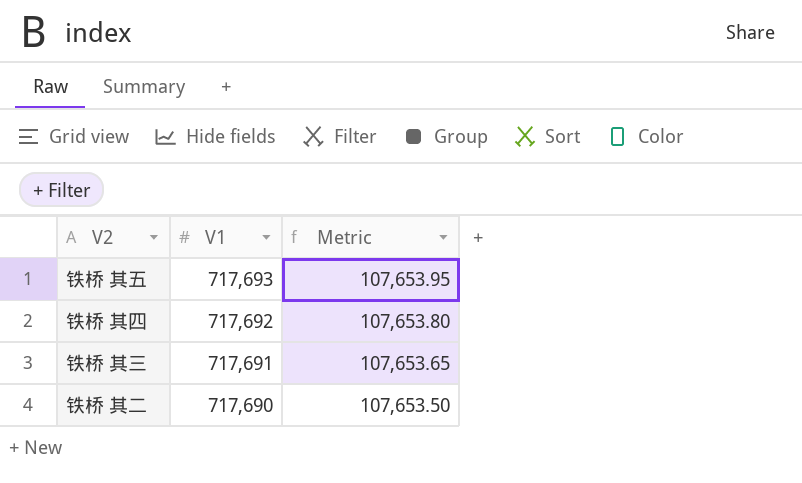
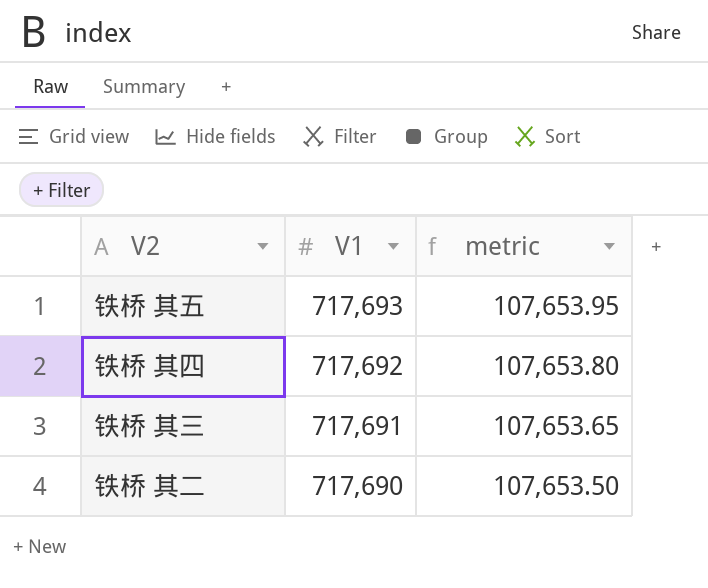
column name: Metric -> metric

